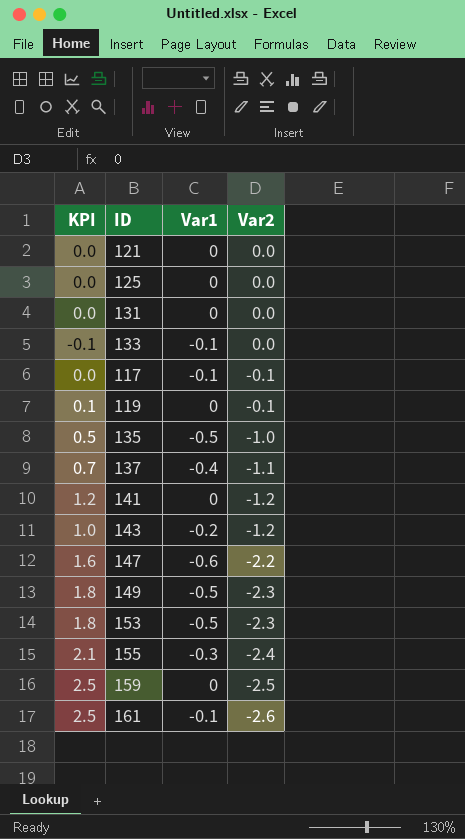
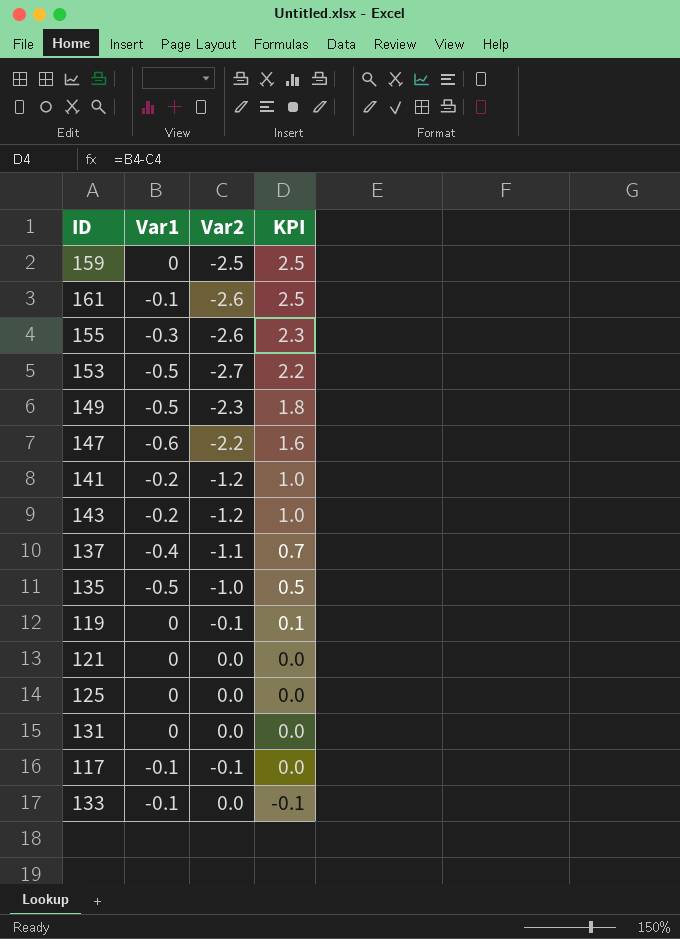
row order: Var2 descending -> KPI descending
column KPI | position: 1 -> 4
155 | Var2: -2.4 -> -2.6
155 | KPI: 2.1 -> 2.3
153 | Var2: -2.3 -> -2.7
153 | KPI: 1.8 -> 2.2
141 | Var1: 0 -> -0.2
141 | KPI: 1.2 -> 1.0

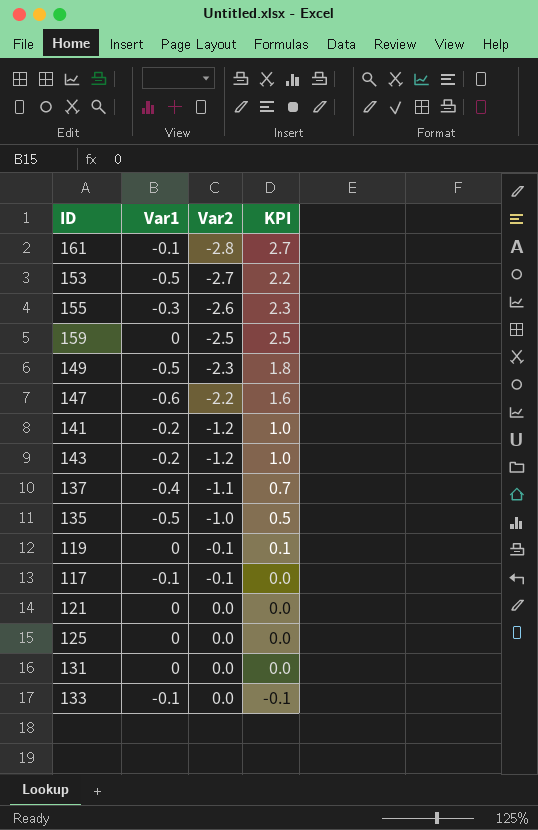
row order: KPI descending -> Var2 ascending
161 | Var2: -2.6 -> -2.8
161 | KPI: 2.5 -> 2.7

